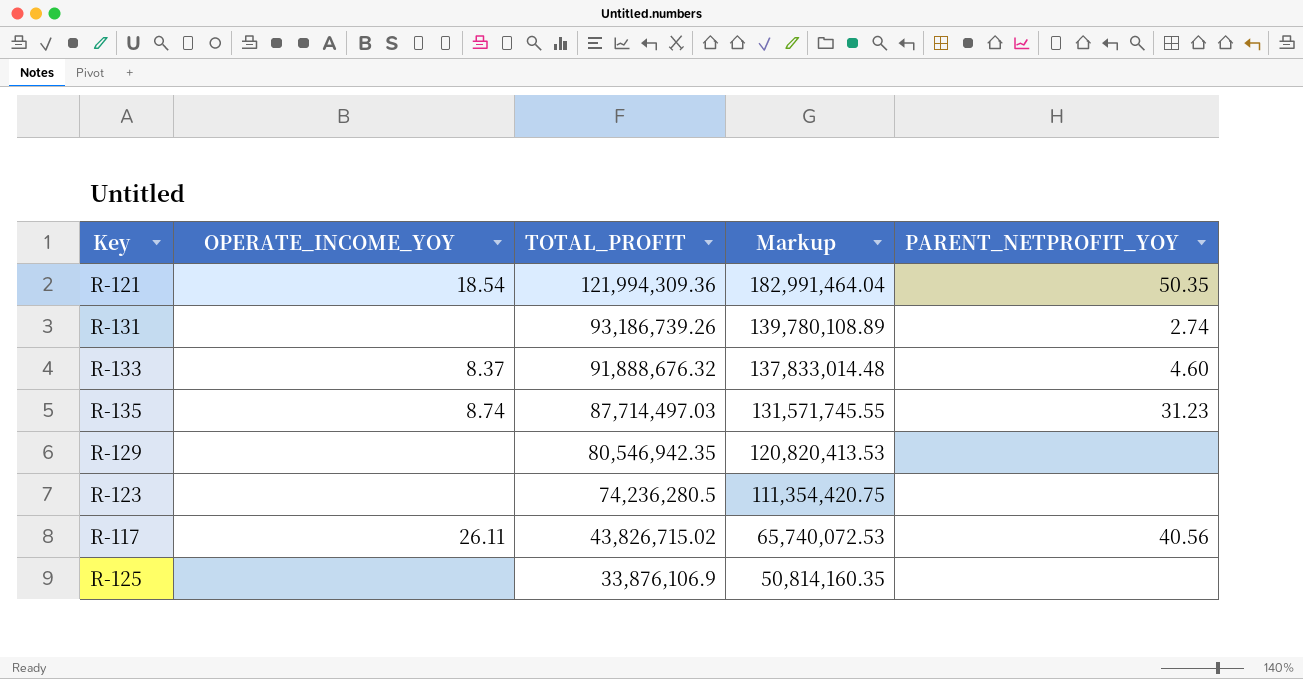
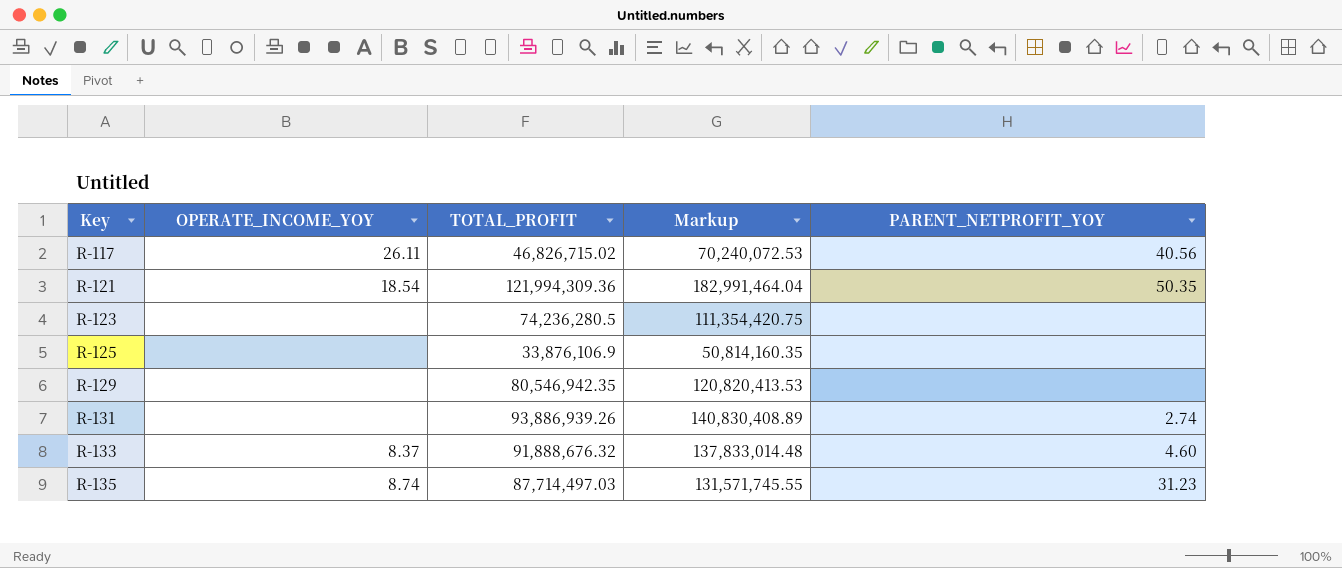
row order: TOTAL_PROFIT descending -> Key ascending
R-117 | TOTAL_PROFIT: 43,826,715.02 -> 46,826,715.02
R-117 | Markup: 65,740,072.53 -> 70,240,072.53
R-131 | TOTAL_PROFIT: 93,186,739.26 -> 93,886,939.26
R-131 | Markup: 139,780,108.89 -> 140,830,408.89

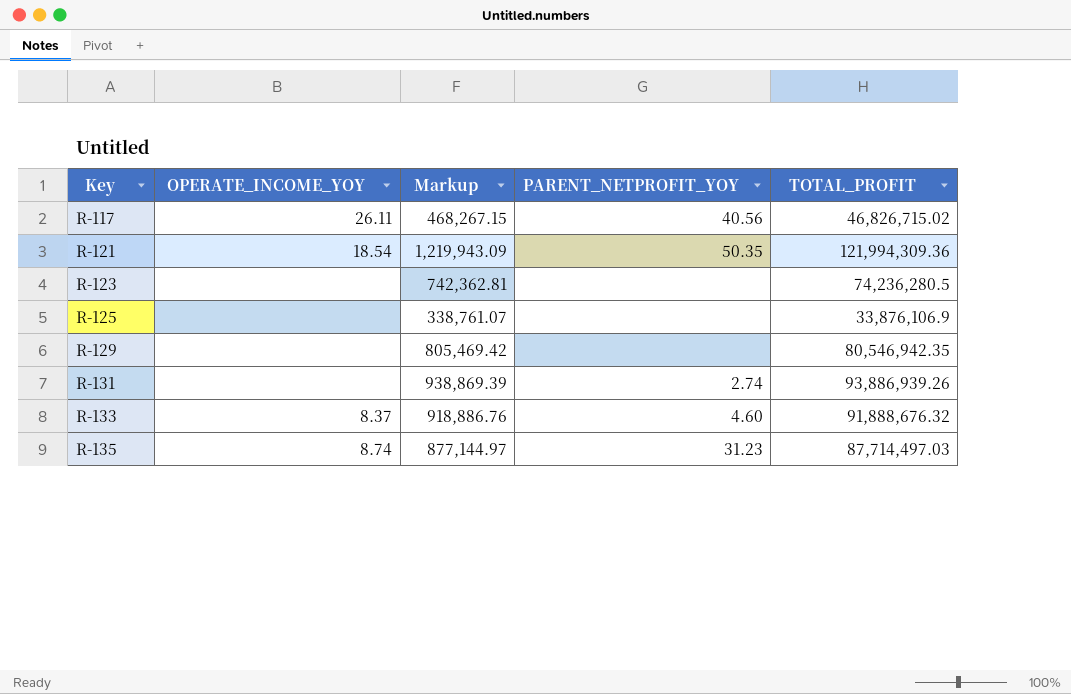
column Markup | formula: [TOTAL_PROFIT] * 1.5 -> [TOTAL_PROFIT] * 0.01
column TOTAL_PROFIT | position: 3 -> 5

